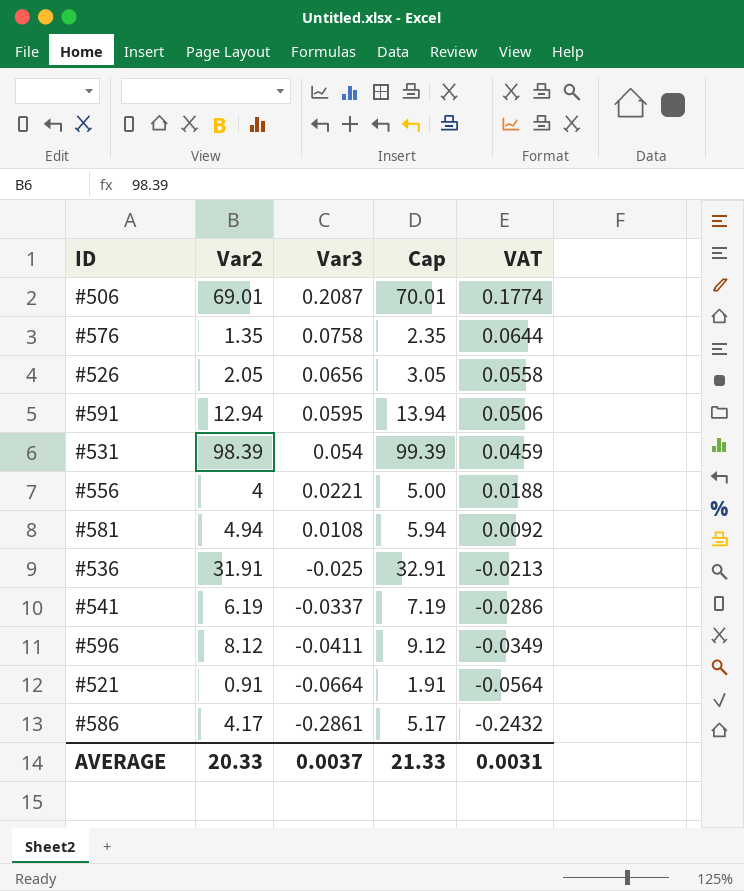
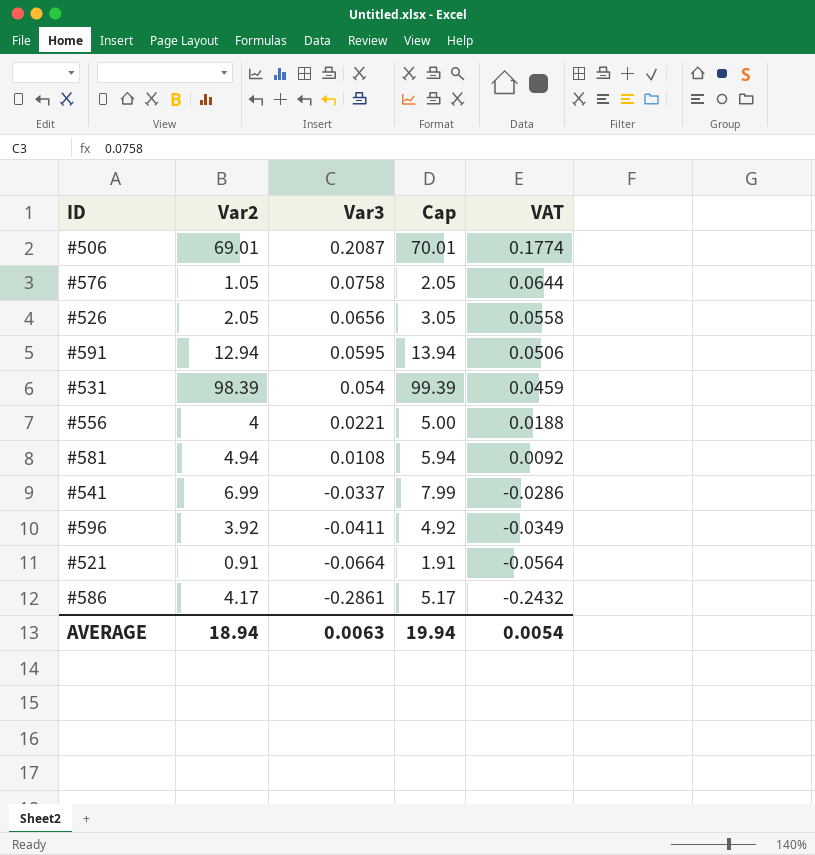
row #536: 31.91 | -0.025 | 32.91 | -0.0213 -> none
#576 | Var2: 1.35 -> 1.05
#576 | Cap: 2.35 -> 2.05
#541 | Var2: 6.19 -> 6.99
#541 | Cap: 7.19 -> 7.99
#596 | Var2: 8.12 -> 3.92
#596 | Cap: 9.12 -> 4.92
AVERAGE | Var2: 20.33 -> 18.94
AVERAGE | Var3: 0.0037 -> 0.0063
AVERAGE | Cap: 21.33 -> 19.94
AVERAGE | VAT: 0.0031 -> 0.0054

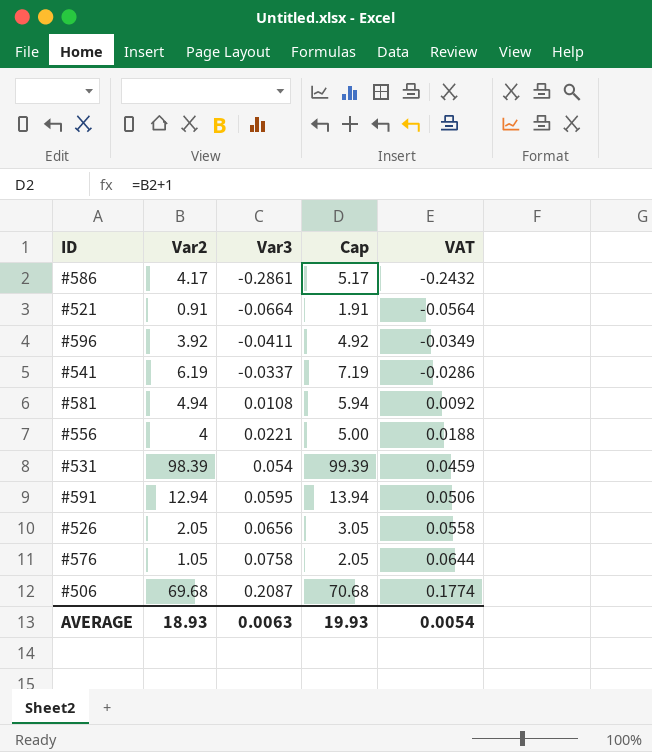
row order: Var3 descending -> Var3 ascending
#541 | Var2: 6.99 -> 6.19
#541 | Cap: 7.99 -> 7.19
#506 | Var2: 69.01 -> 69.68
#506 | Cap: 70.01 -> 70.68
AVERAGE | Var2: 18.94 -> 18.93
AVERAGE | Cap: 19.94 -> 19.93

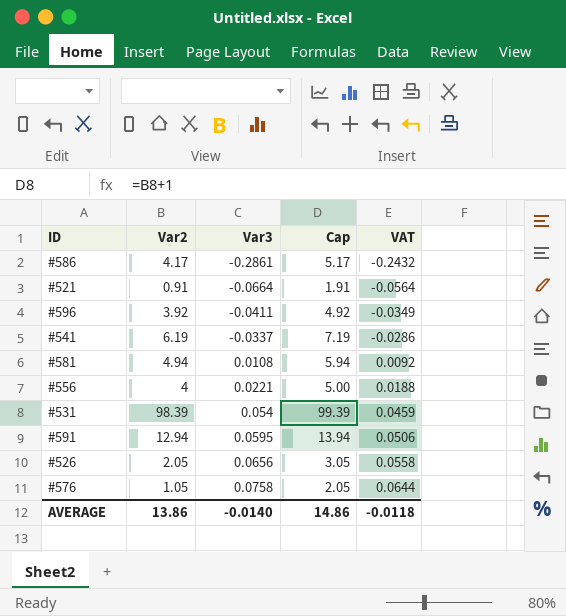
row #506: 69.68 | 0.2087 | 70.68 | 0.1774 -> none
AVERAGE | Var2: 18.93 -> 13.86
AVERAGE | Var3: 0.0063 -> -0.0140
AVERAGE | Cap: 19.93 -> 14.86
AVERAGE | VAT: 0.0054 -> -0.0118

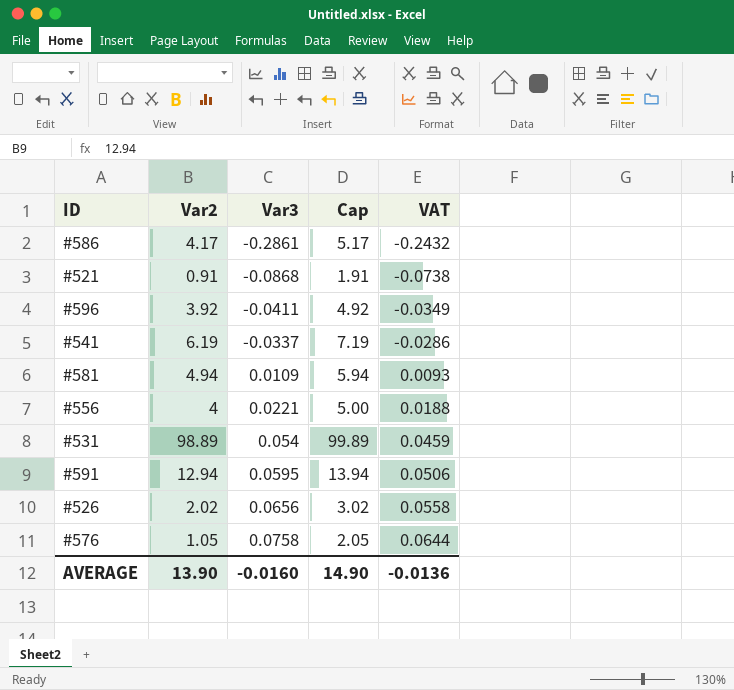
#521 | Var3: -0.0664 -> -0.0868
#521 | VAT: -0.0564 -> -0.0738
#581 | Var3: 0.0108 -> 0.0109
#581 | VAT: 0.0092 -> 0.0093
#531 | Var2: 98.39 -> 98.89
#531 | Cap: 99.39 -> 99.89
#526 | Var2: 2.05 -> 2.02
#526 | Cap: 3.05 -> 3.02
AVERAGE | Var2: 13.86 -> 13.90
AVERAGE | Var3: -0.0140 -> -0.0160
AVERAGE | Cap: 14.86 -> 14.90
AVERAGE | VAT: -0.0118 -> -0.0136

